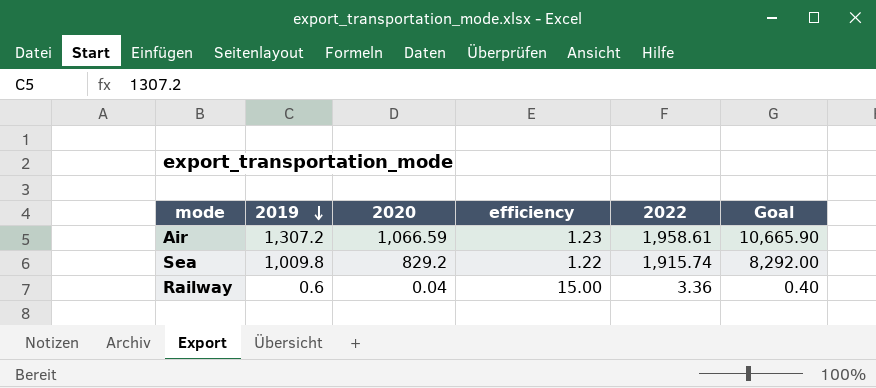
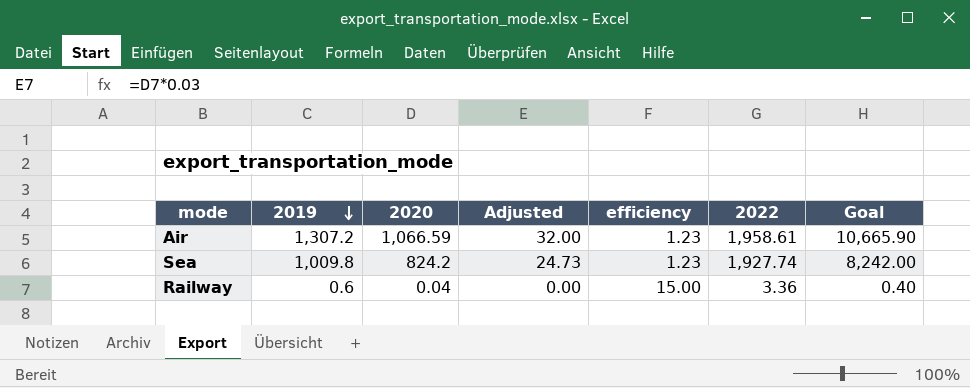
column Adjusted | formula: none -> [2020] * 0.03
Sea | 2020: 829.2 -> 824.2
Sea | efficiency: 1.22 -> 1.23
Sea | 2022: 1,915.74 -> 1,927.74
Sea | Goal: 8,292.00 -> 8,242.00

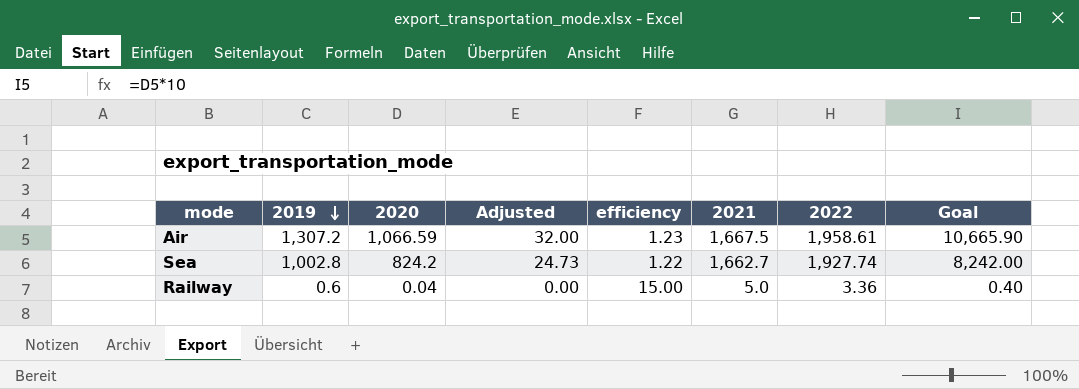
column 2021 | position: none -> 6
Sea | 2019: 1,009.8 -> 1,002.8
Sea | efficiency: 1.23 -> 1.22

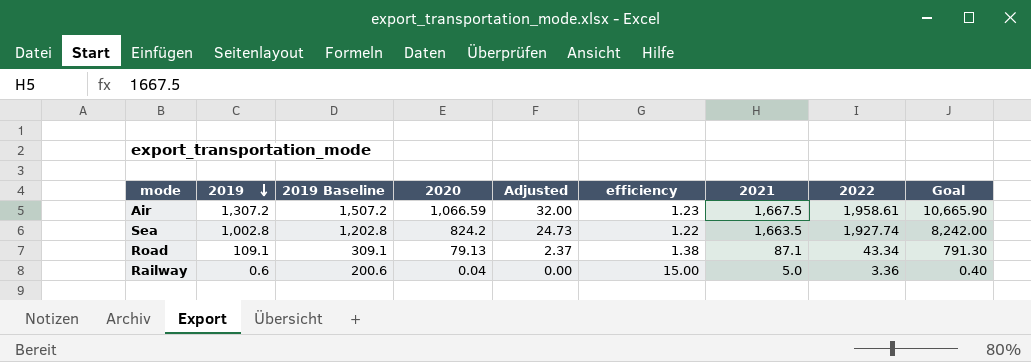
column 2019 Baseline | formula: none -> [2019] + 200
Sea | 2021: 1,662.7 -> 1,663.5
row Road: none -> 109.1 | 309.1 | 79.13 | 2.37 | 1.38 | 87.1 | 43.34 | 791.30

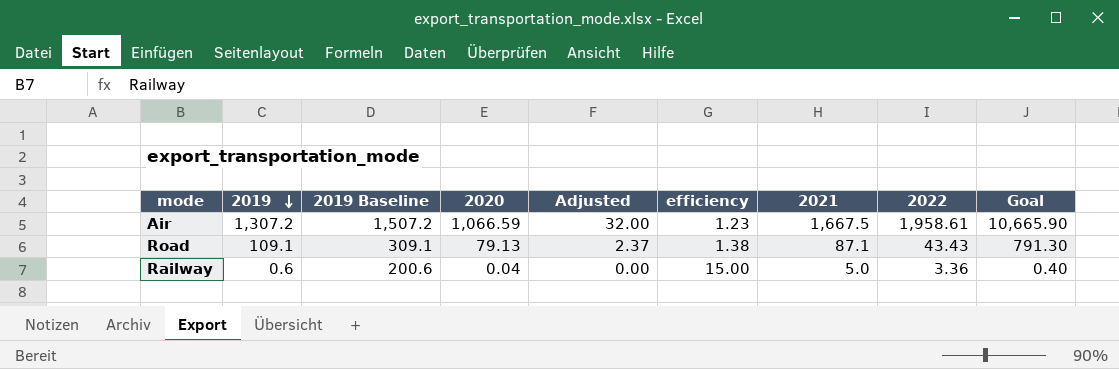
row Sea: 1,002.8 | 1,202.8 | 824.2 | 24.73 | 1.22 | 1,663.5 | 1,927.74 | 8,242.00 -> none
Road | 2022: 43.34 -> 43.43

